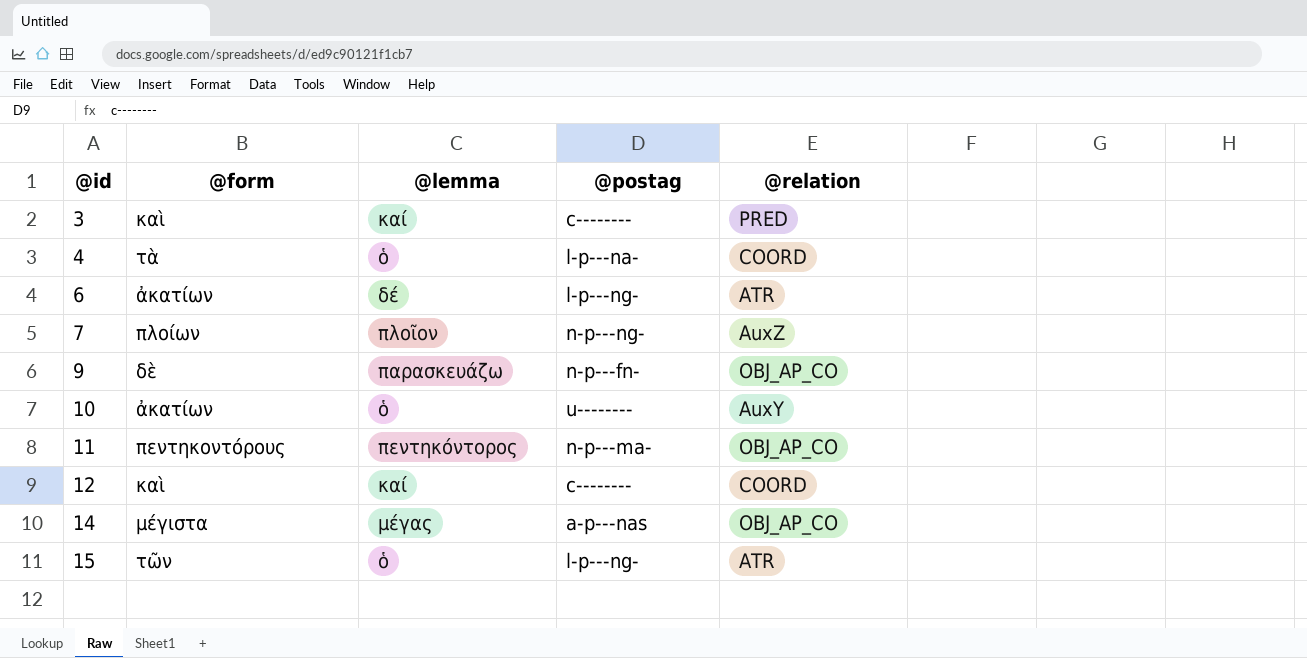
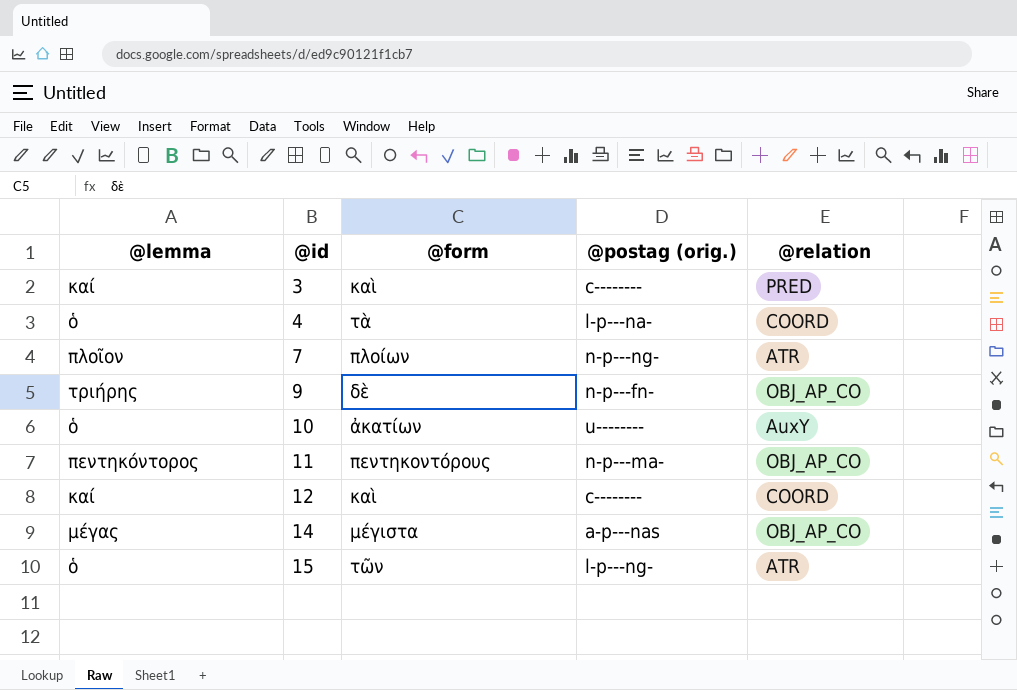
column @lemma | position: 3 -> 1
column name: @postag -> @postag (orig.)
row 6: ἀκατίων | δέ | l-p---ng- | ATR -> none
7 | @relation: AuxZ -> ATR
9 | @lemma: παρασκευάζω -> τριήρης

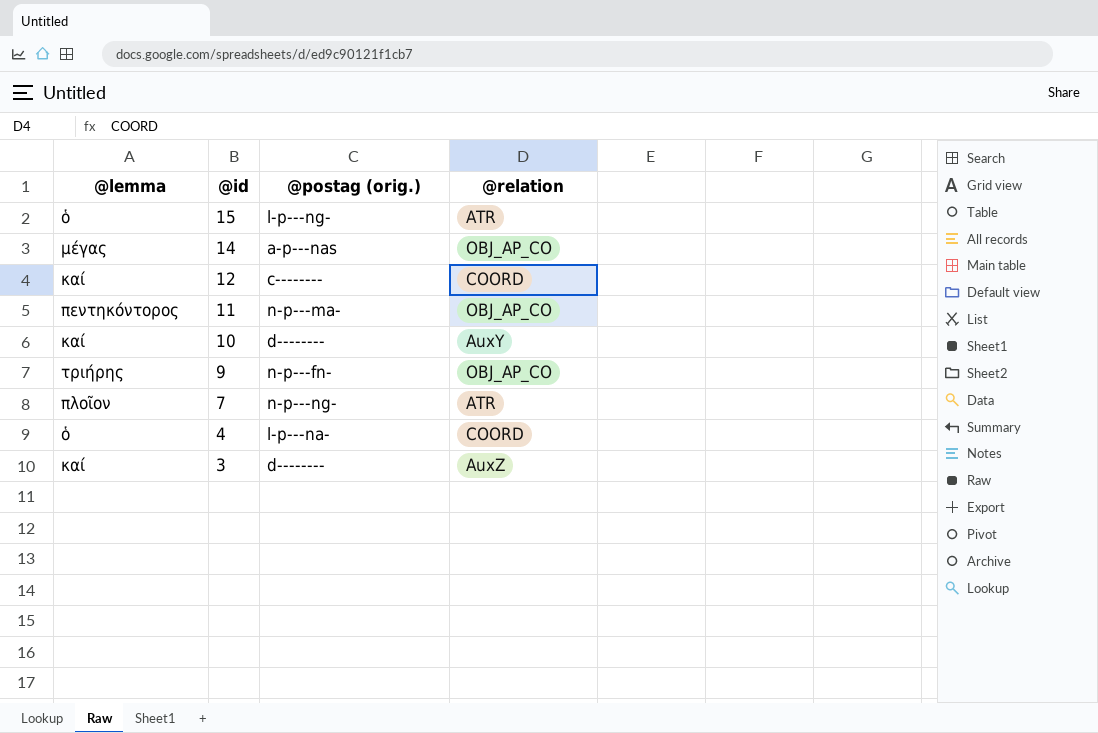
row order: @id ascending -> @id descending
column @form | position: 3 -> none
10 | @lemma: ὁ -> καί
10 | @postag (orig.): u-------- -> d--------
3 | @postag (orig.): c-------- -> d--------
3 | @relation: PRED -> AuxZ

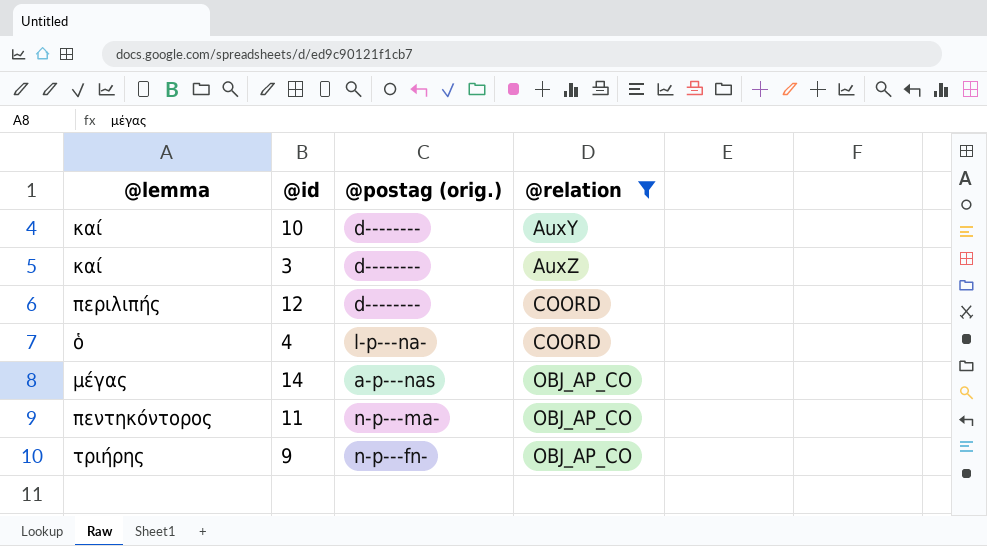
filter: none -> @relation != ATR
row order: @id descending -> @relation ascending
12 | @lemma: καί -> περιλιπής
12 | @postag (orig.): c-------- -> d--------

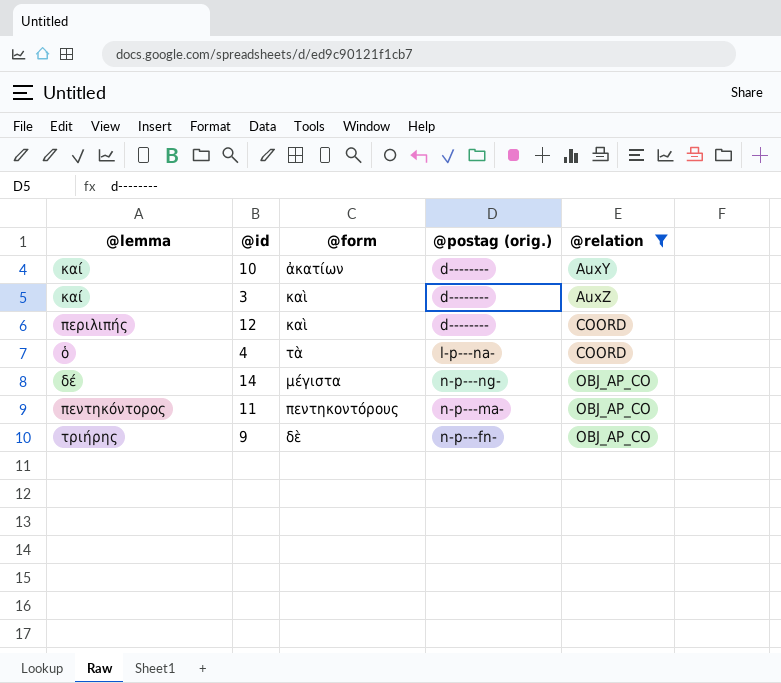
column @form | position: none -> 3
14 | @lemma: μέγας -> δέ
14 | @postag (orig.): a-p---nas -> n-p---ng-

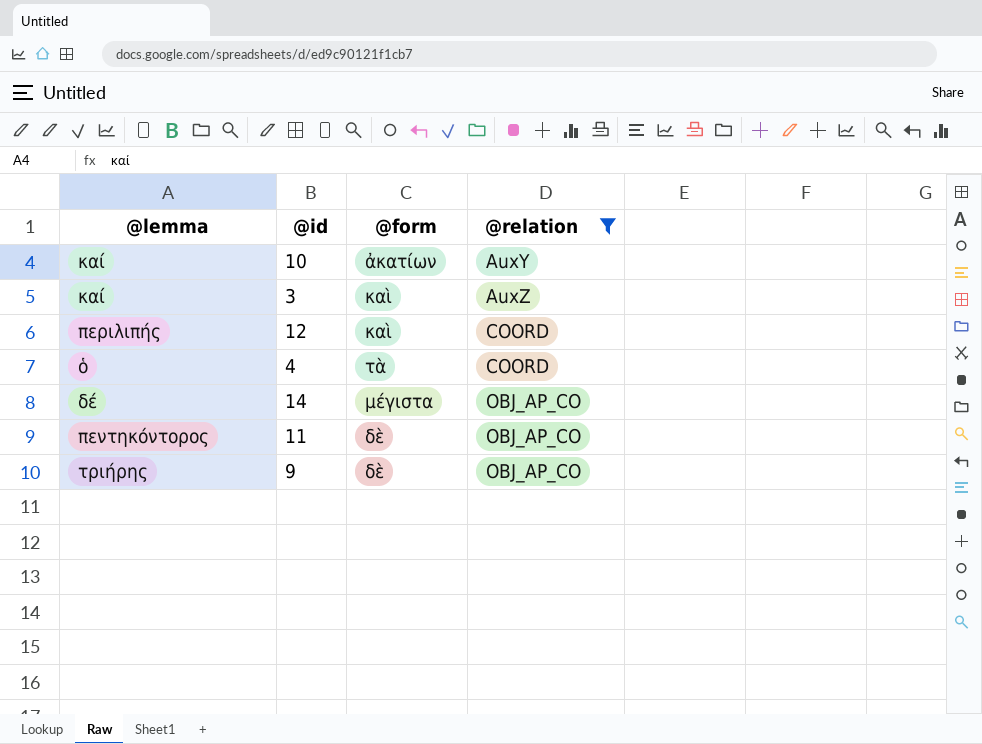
column @postag (orig.) | position: 4 -> none
11 | @form: πεντηκοντόρους -> δὲ

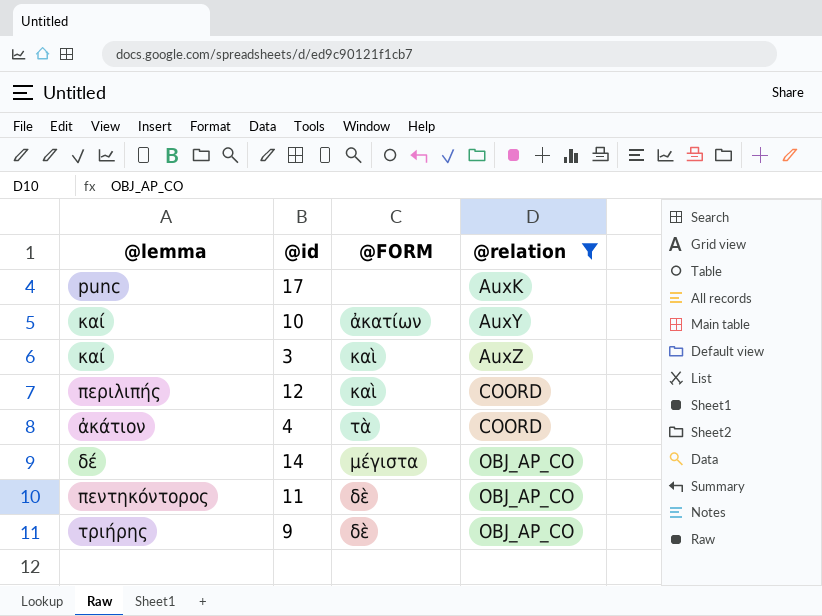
column name: @form -> @FORM
row 17: none -> punc | none | AuxK
4 | @lemma: ὁ -> ἀκάτιον

